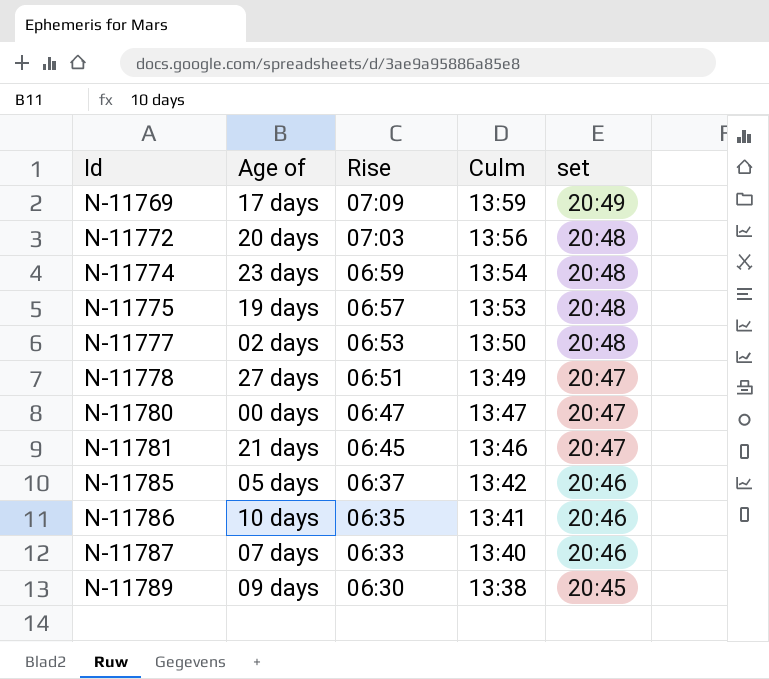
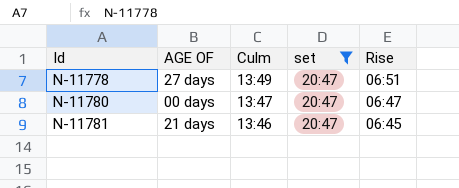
filter: none -> set = 20:47
column name: Age of -> AGE OF
column Rise | position: 3 -> 5

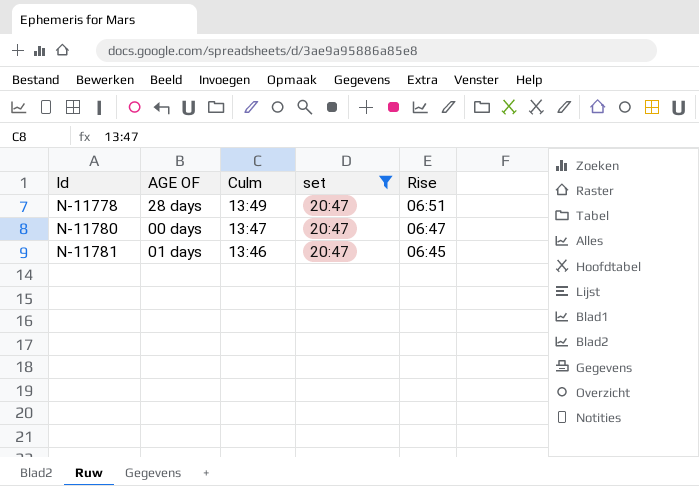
N-11778 | AGE OF: 27 days -> 28 days
N-11781 | AGE OF: 21 days -> 01 days

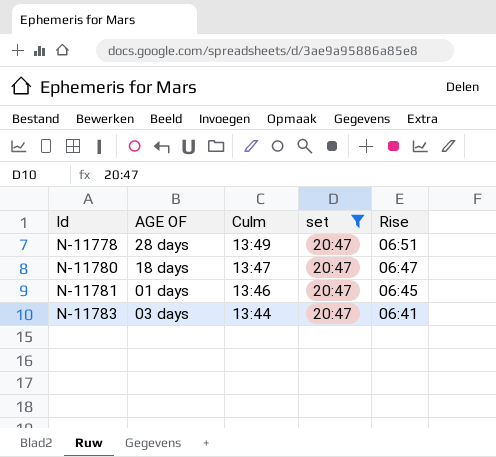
N-11780 | AGE OF: 00 days -> 18 days
row N-11783: none -> 03 days | 13:44 | 20:47 | 06:41

